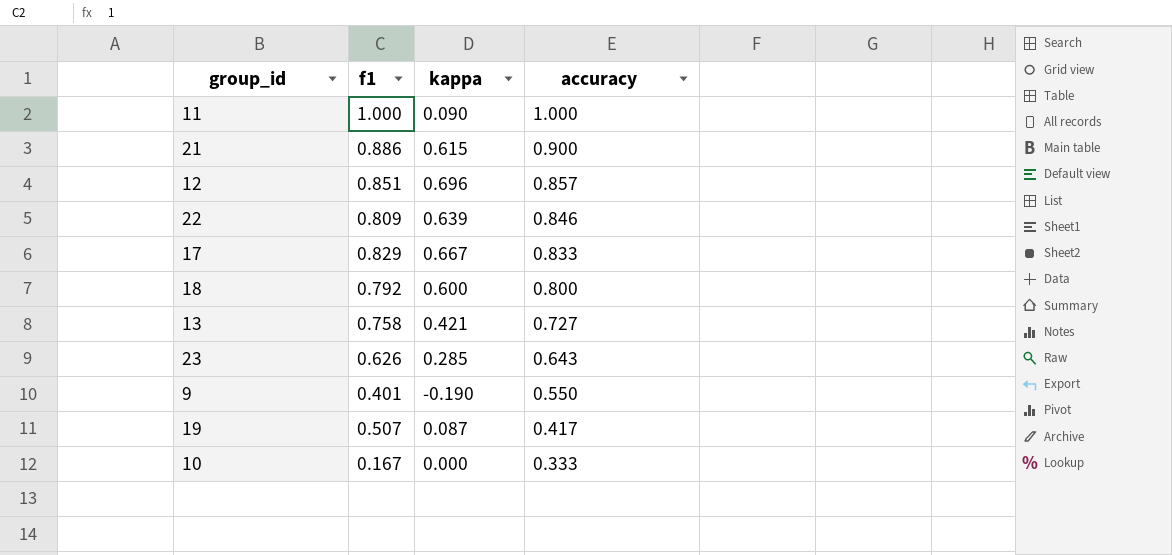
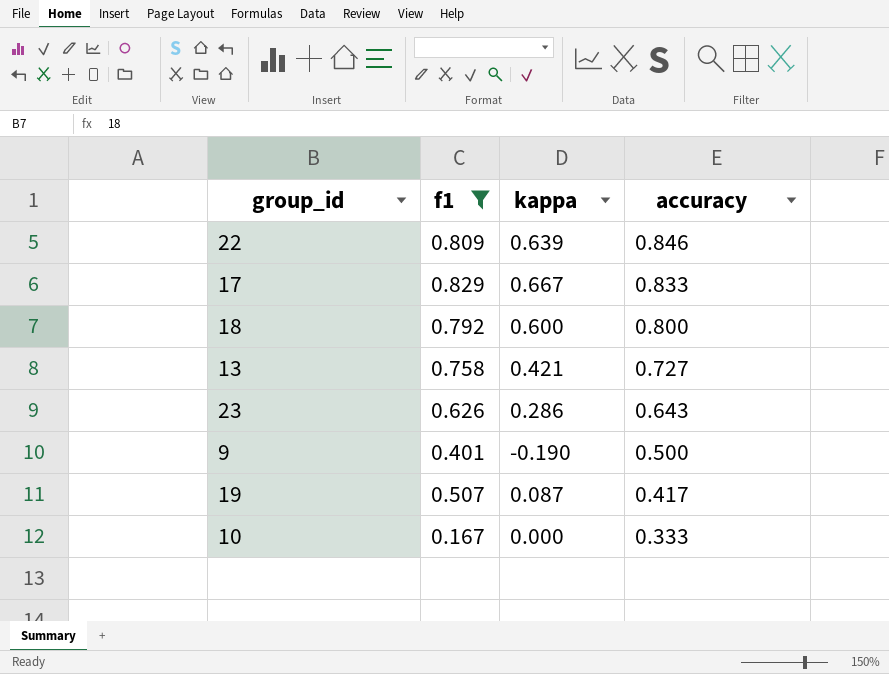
filter: none -> f1 <= 0.829
23 | kappa: 0.285 -> 0.286
9 | accuracy: 0.550 -> 0.500

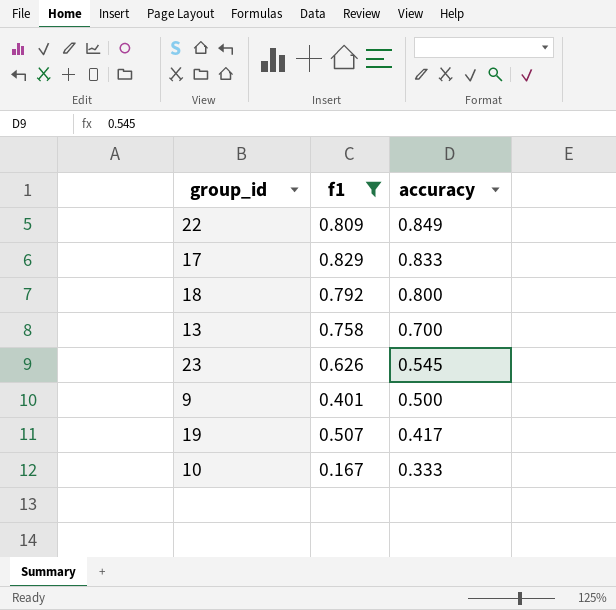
column kappa | position: 3 -> none
22 | accuracy: 0.846 -> 0.849
13 | accuracy: 0.727 -> 0.700
23 | accuracy: 0.643 -> 0.545

